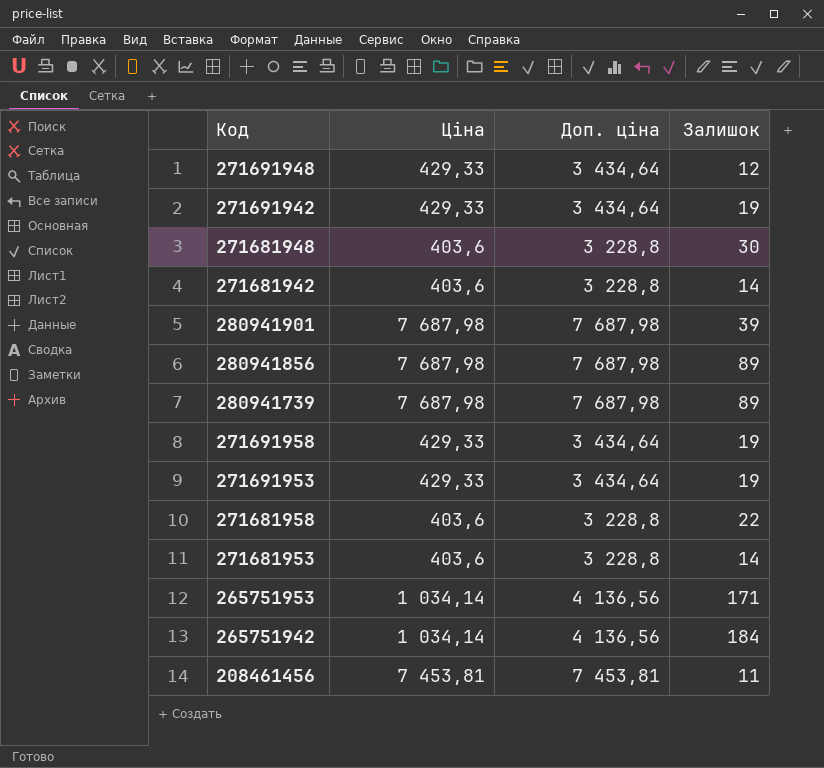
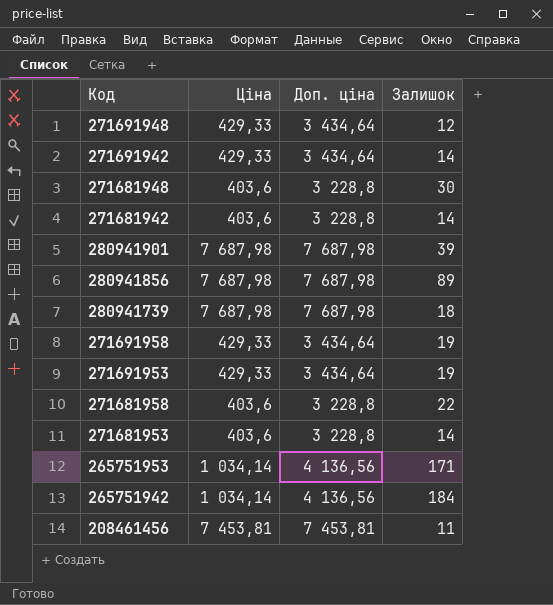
271691942 | Залишок: 19 -> 14
280941739 | Залишок: 89 -> 18

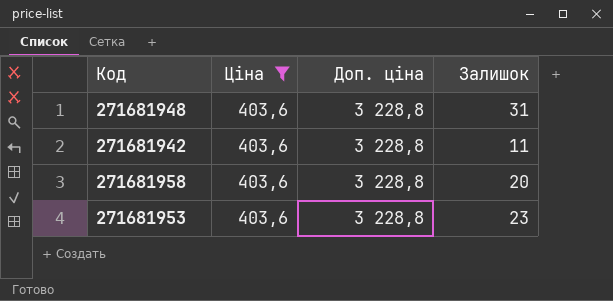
filter: none -> Ціна = 403,6
271681948 | Залишок: 30 -> 31
271681942 | Залишок: 14 -> 11
271681958 | Залишок: 22 -> 20
271681953 | Залишок: 14 -> 23

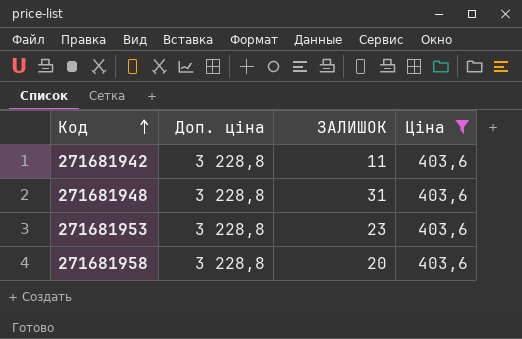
row order: none -> Код ascending
column name: Залишок -> ЗАЛИШОК
column Ціна | position: 2 -> 4

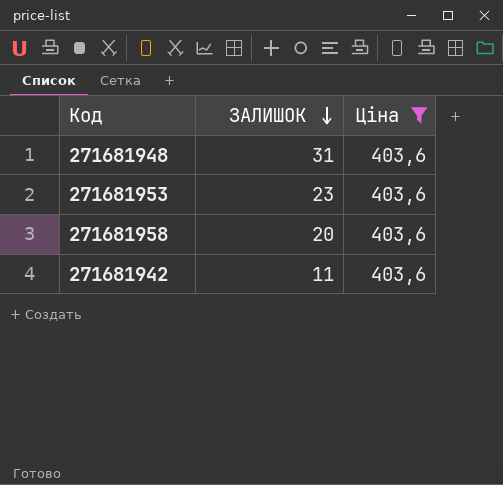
row order: Код ascending -> ЗАЛИШОК descending
column Доп. ціна | position: 2 -> none

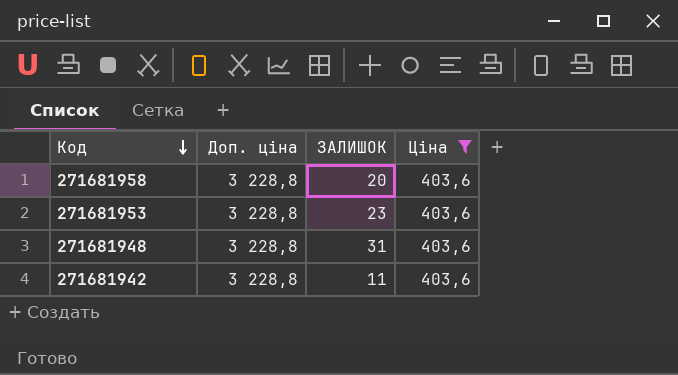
row order: ЗАЛИШОК descending -> Код descending
column Доп. ціна | position: none -> 2

